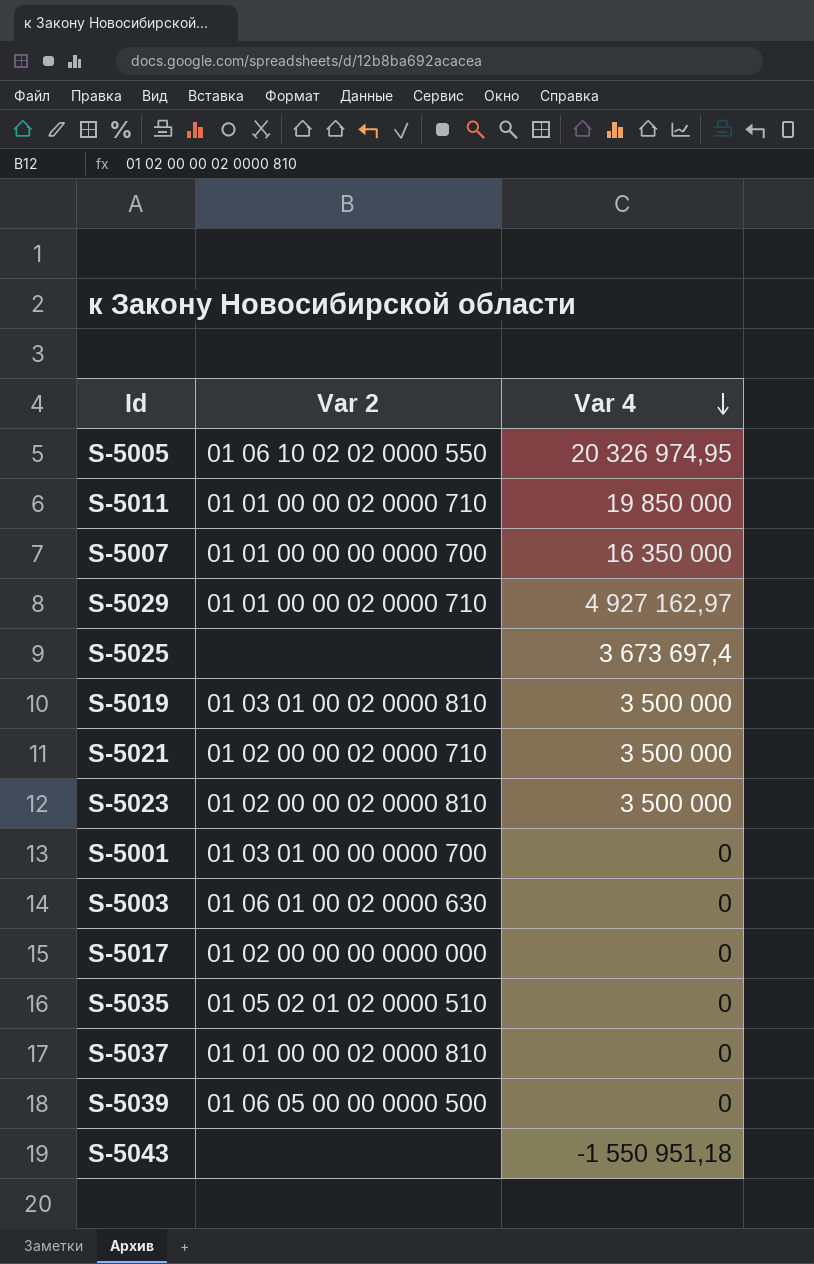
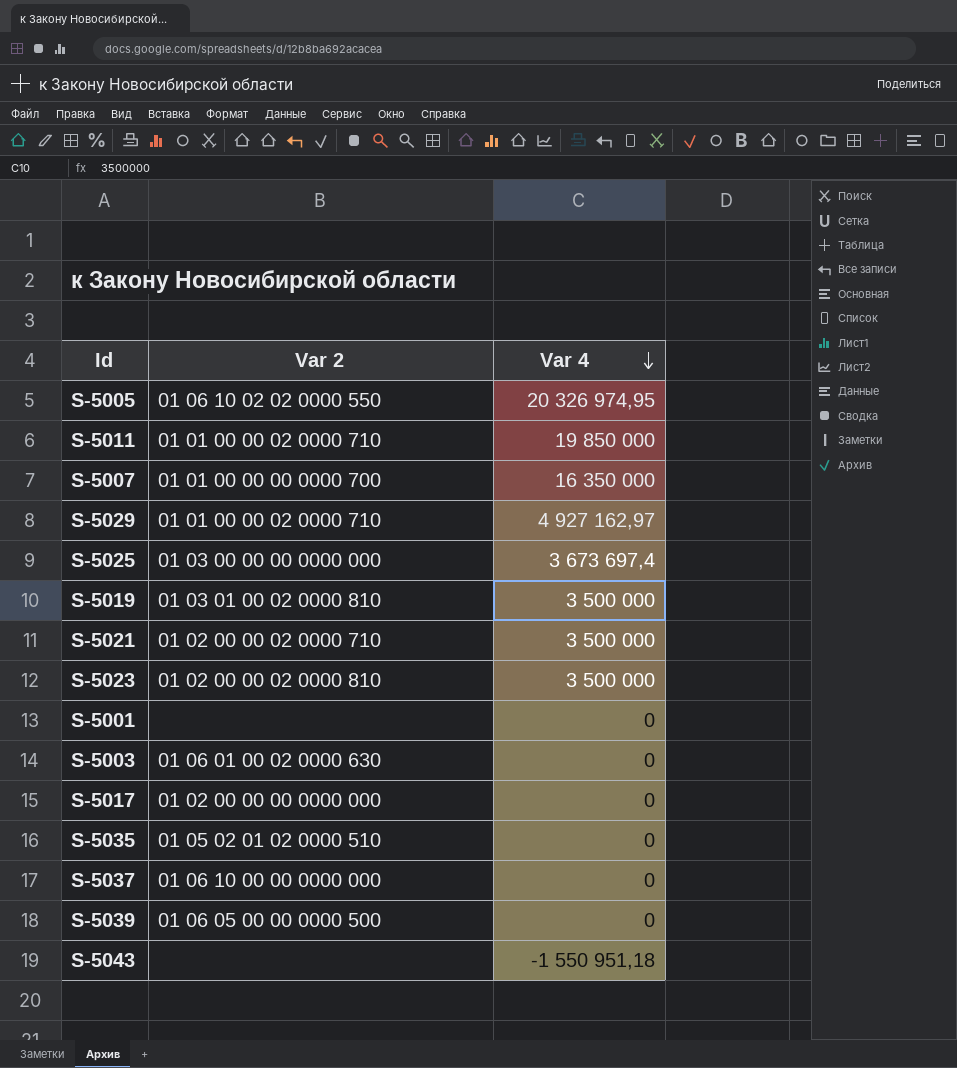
S-5025 | Var 2: none -> 01 03 00 00 00 0000 000
S-5001 | Var 2: 01 03 01 00 00 0000 700 -> none
S-5037 | Var 2: 01 01 00 00 02 0000 810 -> 01 06 10 00 00 0000 000

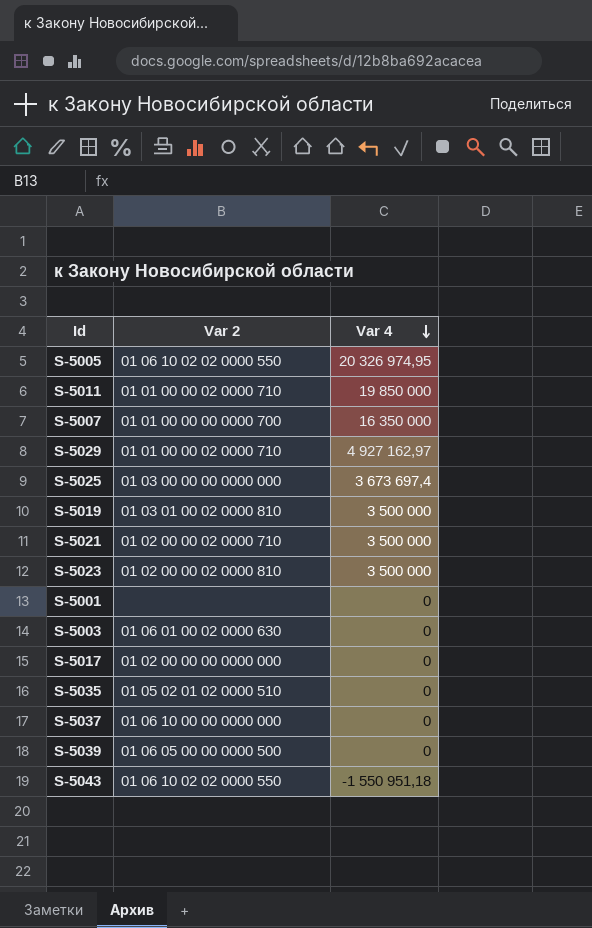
S-5043 | Var 2: none -> 01 06 10 02 02 0000 550

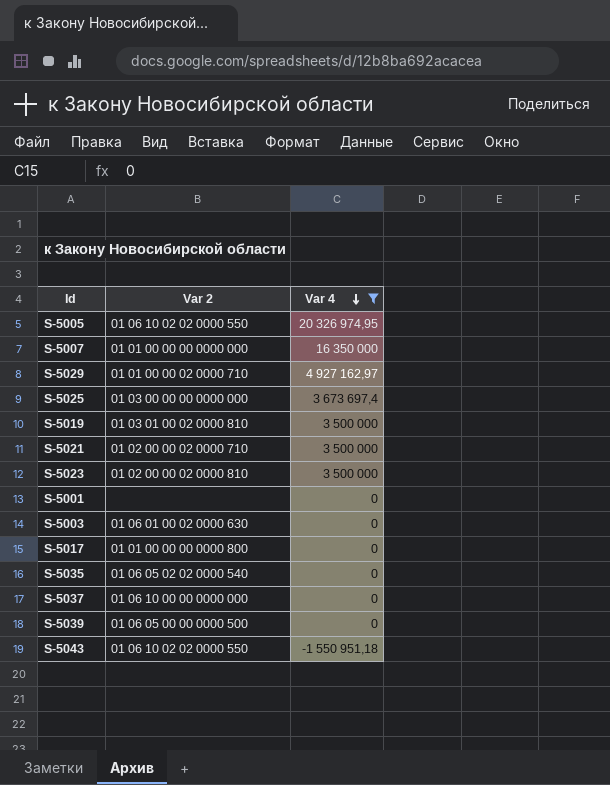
filter: none -> Var 4 != 19 850 000
S-5007 | Var 2: 01 01 00 00 00 0000 700 -> 01 01 00 00 00 0000 000
S-5017 | Var 2: 01 02 00 00 00 0000 000 -> 01 01 00 00 00 0000 800
S-5035 | Var 2: 01 05 02 01 02 0000 510 -> 01 06 05 02 02 0000 540

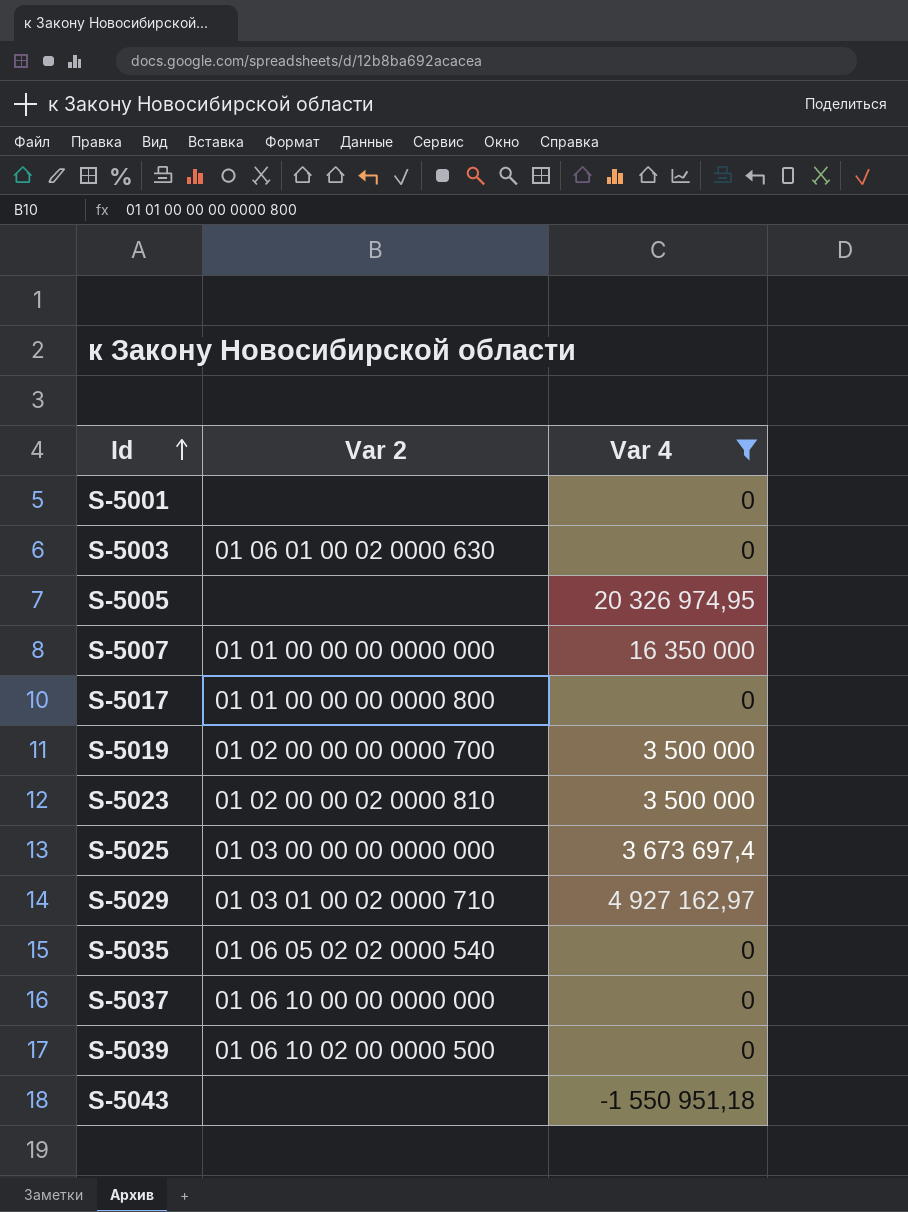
row order: Var 4 descending -> Id ascending
row S-5021: 01 02 00 00 02 0000 710 | 3 500 000 -> none
S-5005 | Var 2: 01 06 10 02 02 0000 550 -> none
S-5019 | Var 2: 01 03 01 00 02 0000 810 -> 01 02 00 00 00 0000 700
S-5029 | Var 2: 01 01 00 00 02 0000 710 -> 01 03 01 00 02 0000 710
S-5039 | Var 2: 01 06 05 00 00 0000 500 -> 01 06 10 02 00 0000 500
S-5043 | Var 2: 01 06 10 02 02 0000 550 -> none

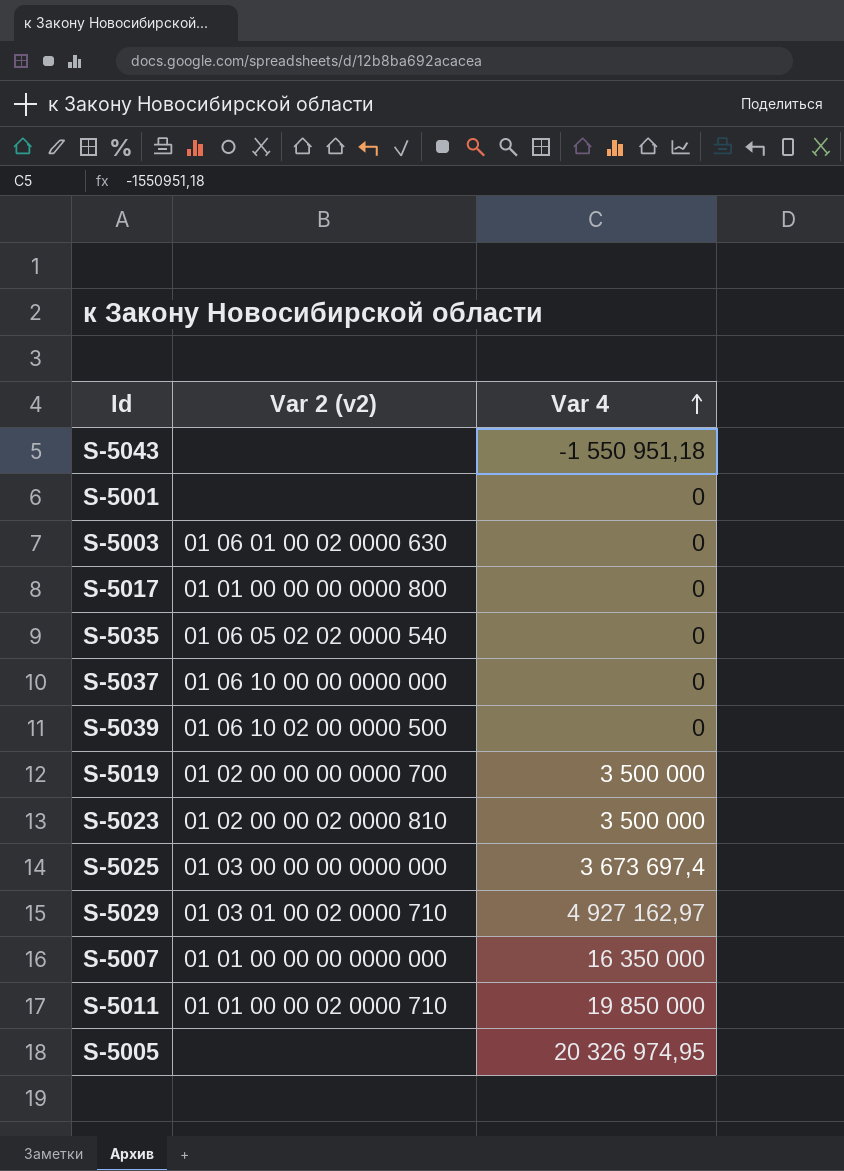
filter: Var 4 != 19 850 000 -> none
row order: Id ascending -> Var 4 ascending
column name: Var 2 -> Var 2 (v2)

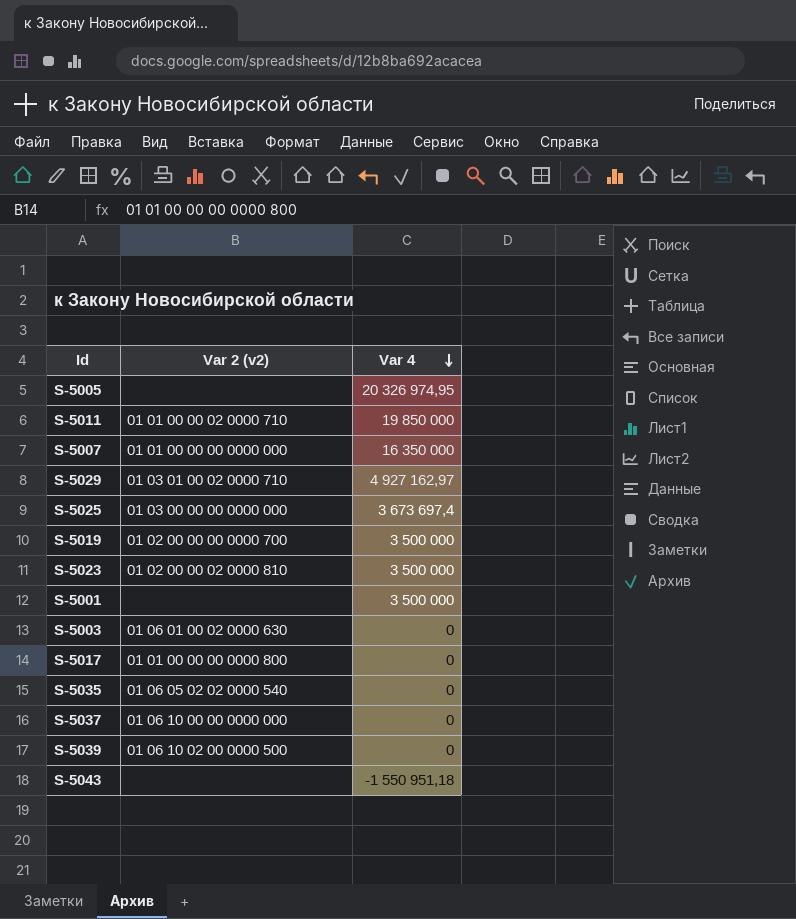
row order: Var 4 ascending -> Var 4 descending
S-5001 | Var 4: 0 -> 3 500 000

